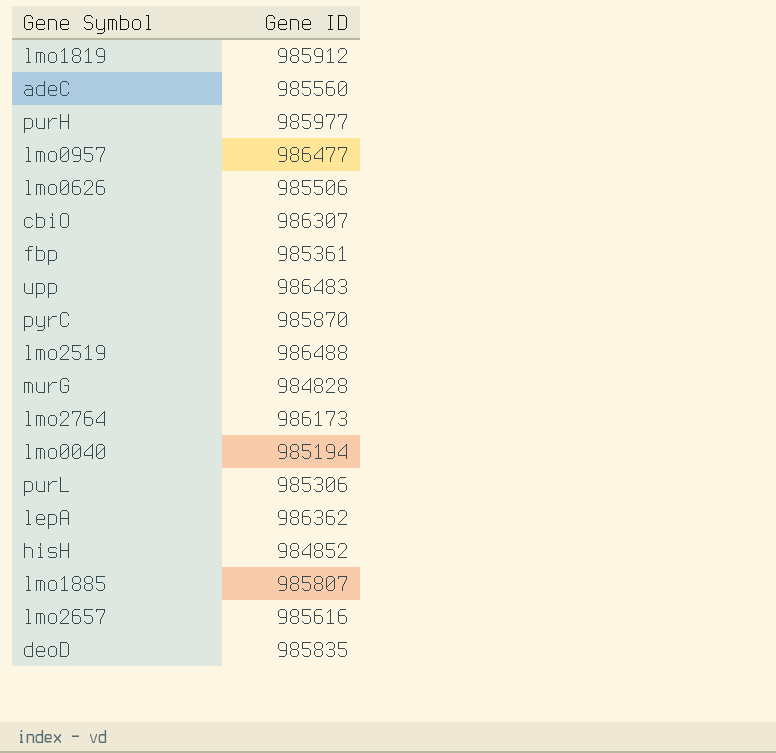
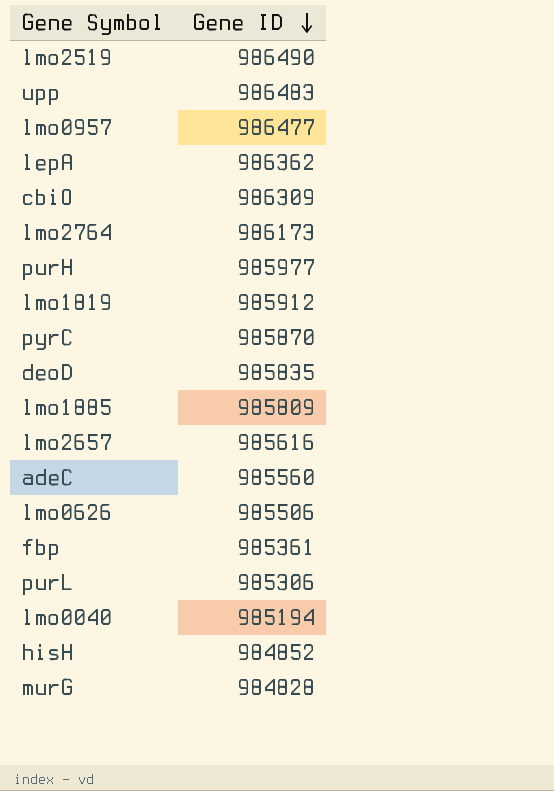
row order: none -> Gene ID descending
lmo2519 | Gene ID: 986488 -> 986490
cbiO | Gene ID: 986307 -> 986309
lmo1885 | Gene ID: 985807 -> 985809

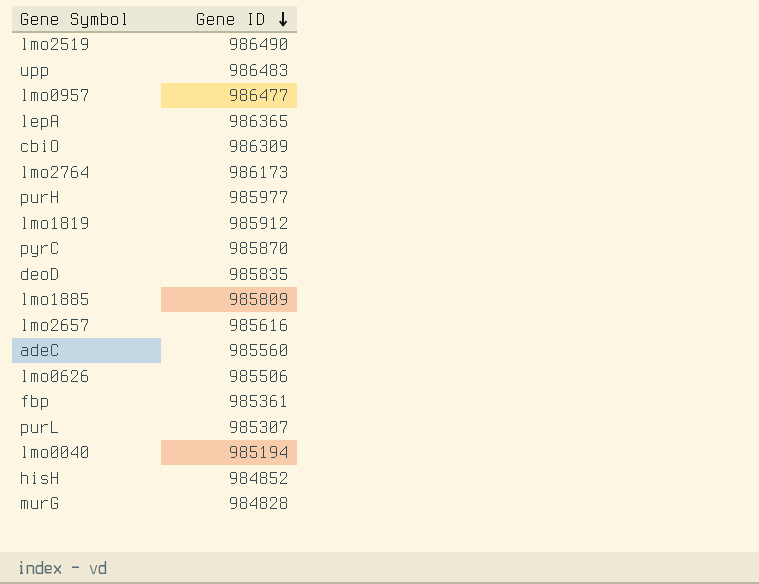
lepA | Gene ID: 986362 -> 986365
purL | Gene ID: 985306 -> 985307

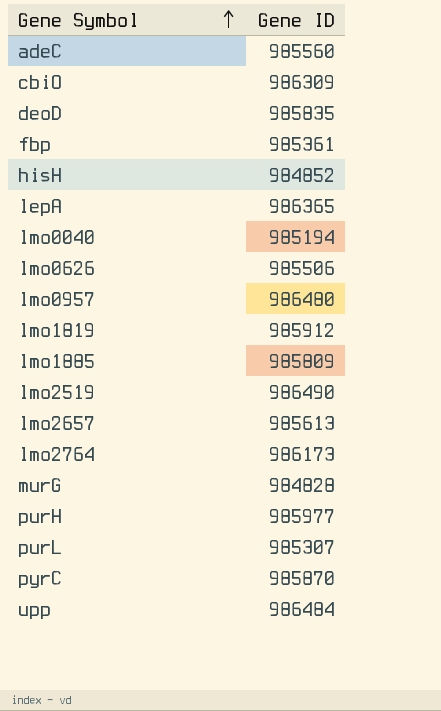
row order: Gene ID descending -> Gene Symbol ascending
lmo0957 | Gene ID: 986477 -> 986480
lmo2657 | Gene ID: 985616 -> 985613
upp | Gene ID: 986483 -> 986484

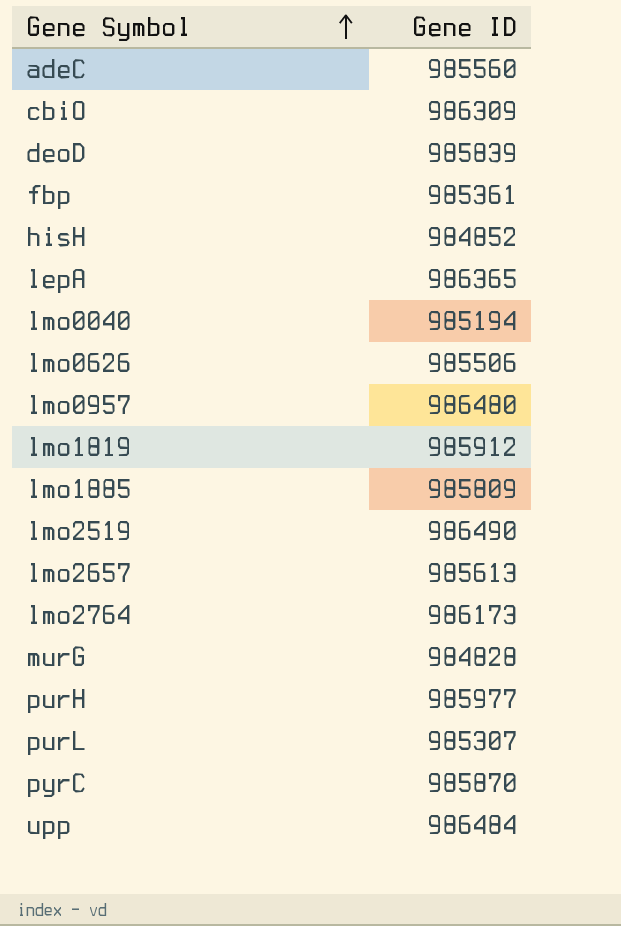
deoD | Gene ID: 985835 -> 985839

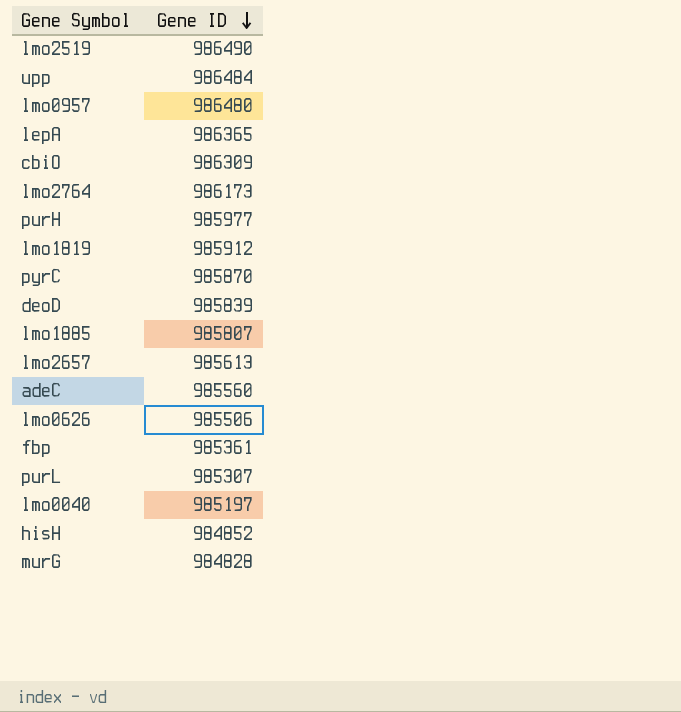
row order: Gene Symbol ascending -> Gene ID descending
lmo1885 | Gene ID: 985809 -> 985807
lmo0040 | Gene ID: 985194 -> 985197

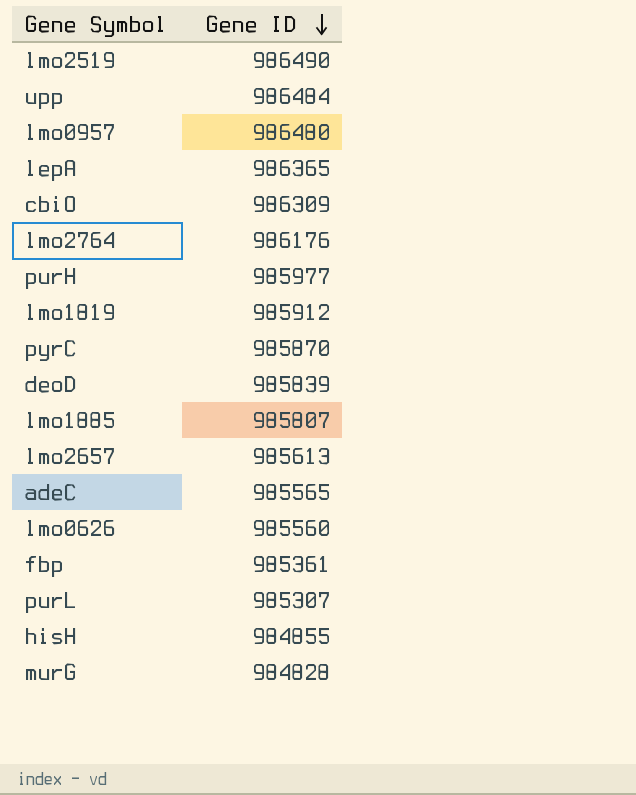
row lmo0040: 985197 -> none
lmo2764 | Gene ID: 986173 -> 986176
adeC | Gene ID: 985560 -> 985565
lmo0626 | Gene ID: 985506 -> 985560
hisH | Gene ID: 984852 -> 984855

